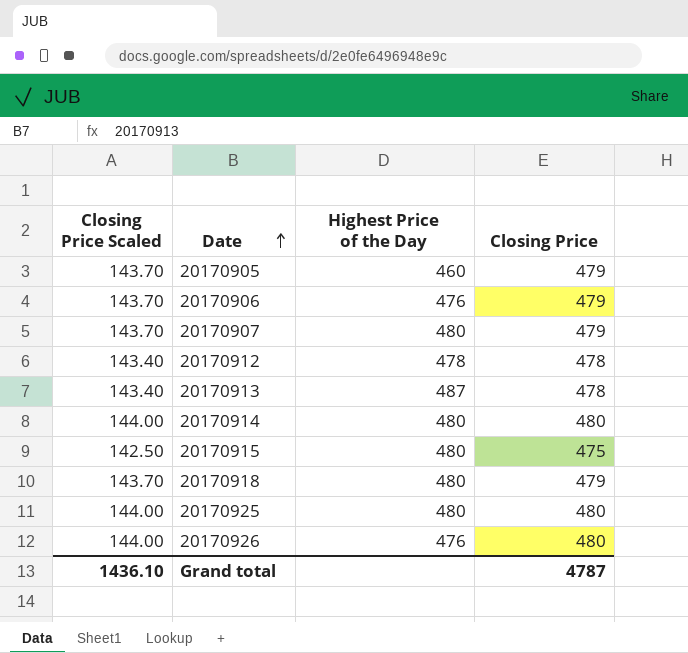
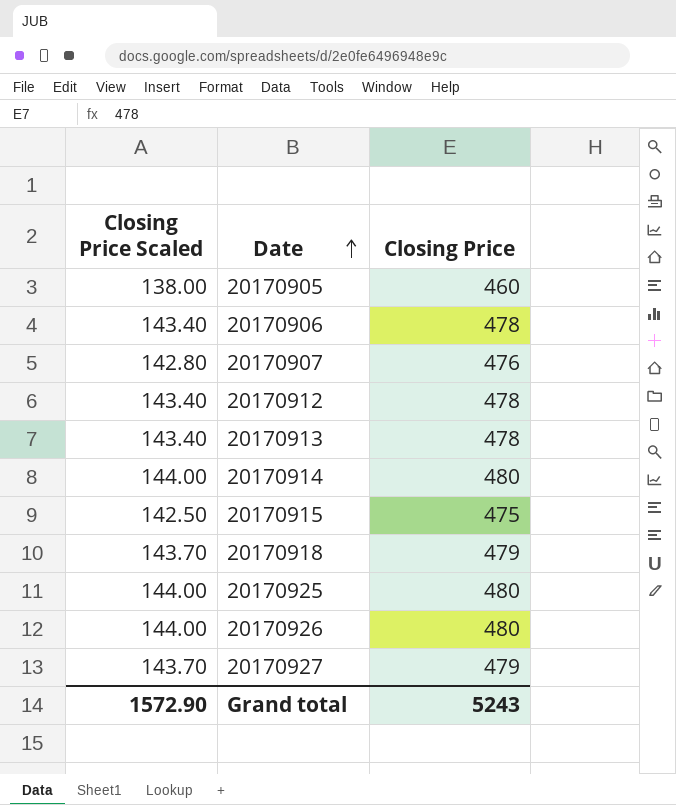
column Highest Price of the Day | position: 3 -> none
20170905 | Closing Price Scaled: 143.70 -> 138.00
20170905 | Closing Price: 479 -> 460
20170906 | Closing Price Scaled: 143.70 -> 143.40
20170906 | Closing Price: 479 -> 478
20170907 | Closing Price Scaled: 143.70 -> 142.80
20170907 | Closing Price: 479 -> 476
row 20170927: none -> 143.70 | 479
Grand total | Closing Price Scaled: 1436.10 -> 1572.90
Grand total | Closing Price: 4787 -> 5243

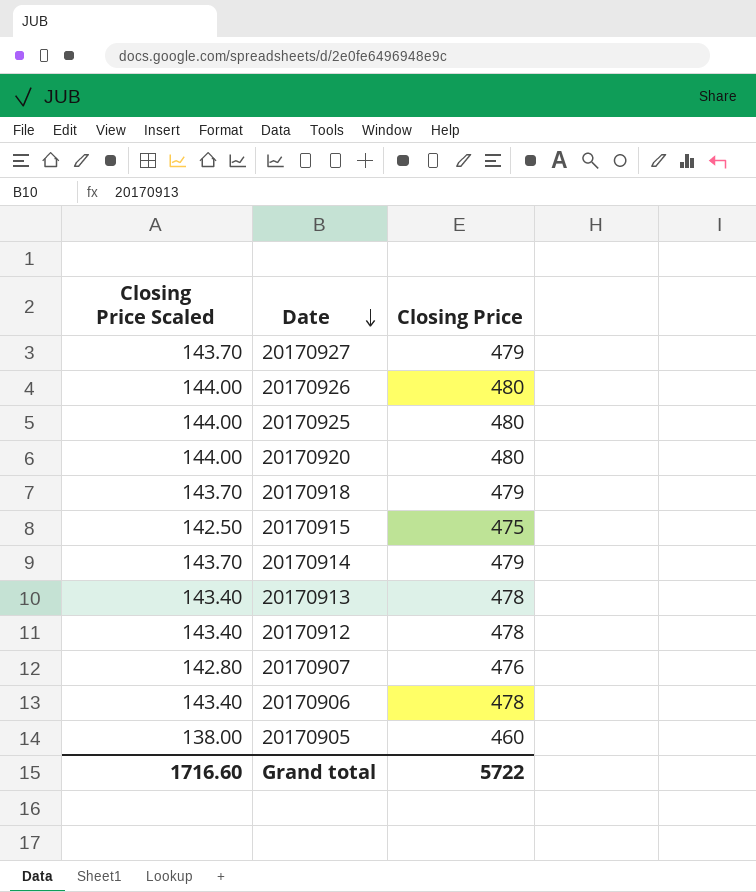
row order: Date ascending -> Date descending
row 20170920: none -> 144.00 | 480
20170914 | Closing Price Scaled: 144.00 -> 143.70
20170914 | Closing Price: 480 -> 479
Grand total | Closing Price Scaled: 1572.90 -> 1716.60
Grand total | Closing Price: 5243 -> 5722

